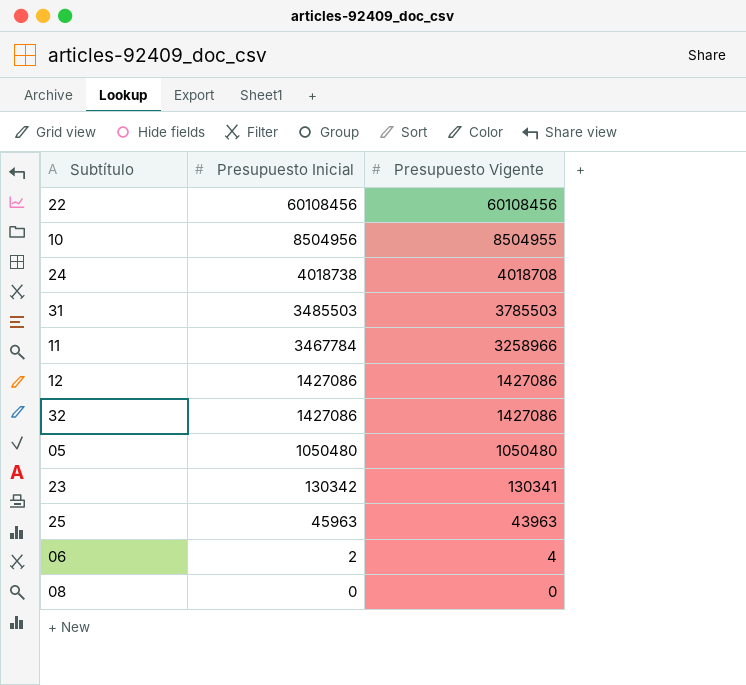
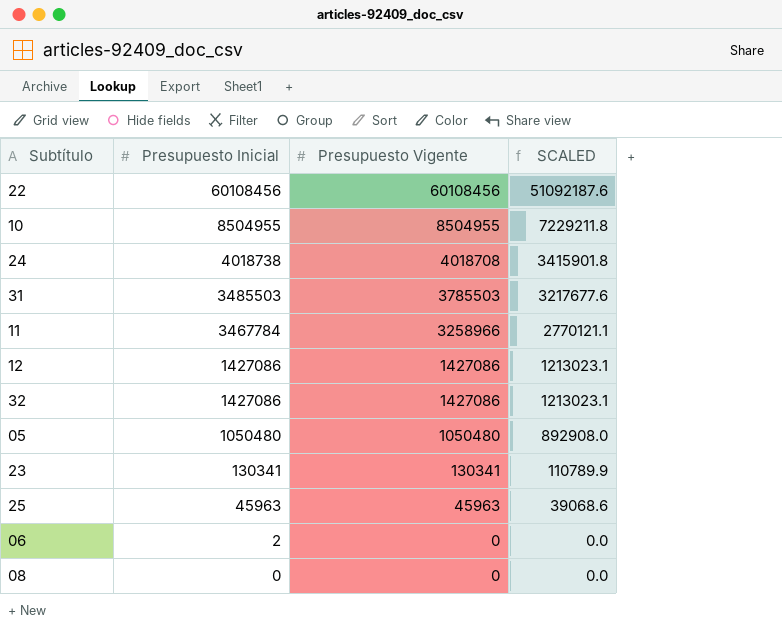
column SCALED | formula: none -> [Presupuesto Vigente] * 0.85
10 | Presupuesto Inicial: 8504956 -> 8504955
23 | Presupuesto Inicial: 130342 -> 130341
25 | Presupuesto Vigente: 43963 -> 45963
06 | Presupuesto Vigente: 4 -> 0

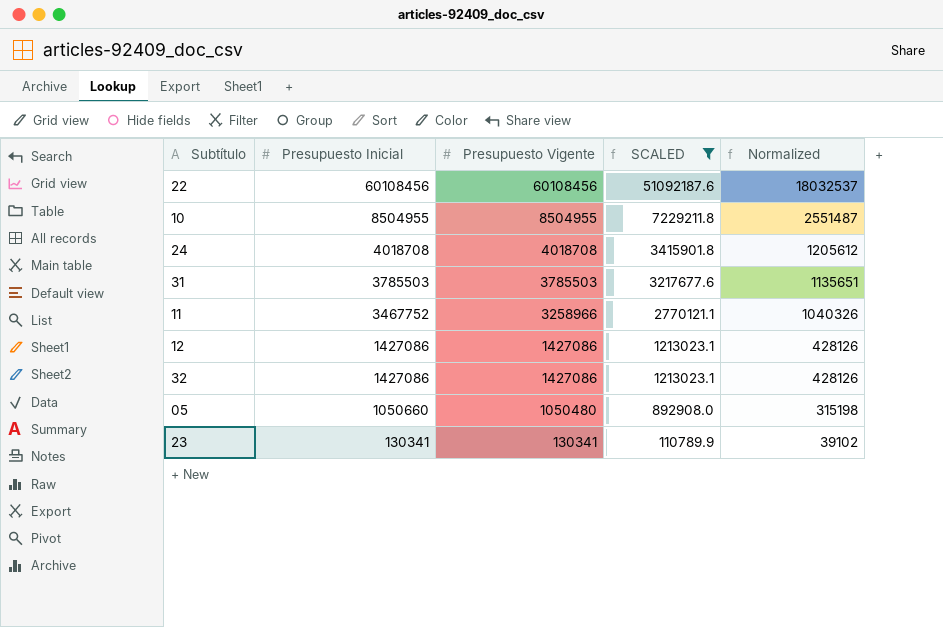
filter: none -> SCALED >= 110789.9
column Normalized | formula: none -> [Presupuesto Inicial] * 0.3
24 | Presupuesto Inicial: 4018738 -> 4018708
31 | Presupuesto Inicial: 3485503 -> 3785503
11 | Presupuesto Inicial: 3467784 -> 3467752
05 | Presupuesto Inicial: 1050480 -> 1050660

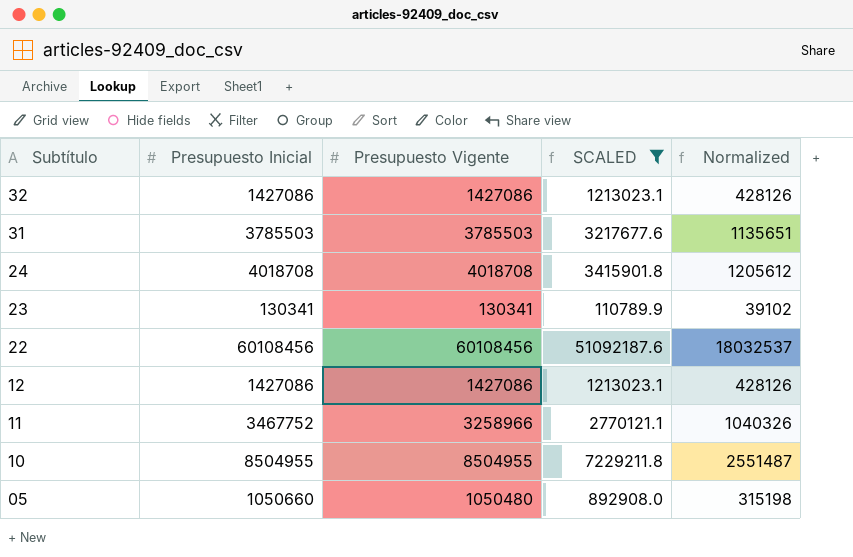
row order: Presupuesto Inicial descending -> Subtítulo descending

